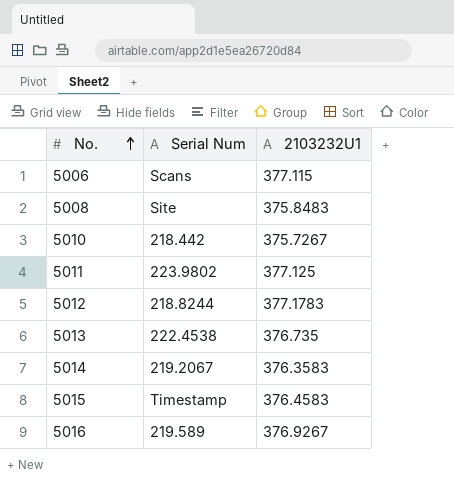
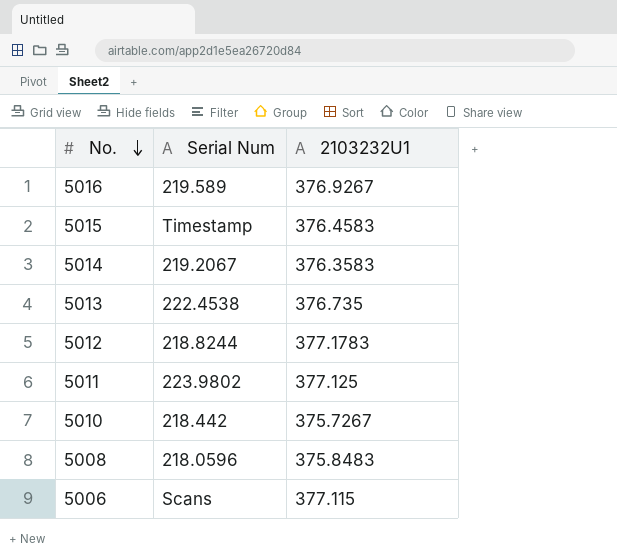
row order: No. ascending -> No. descending
5008 | Serial Num: Site -> 218.0596

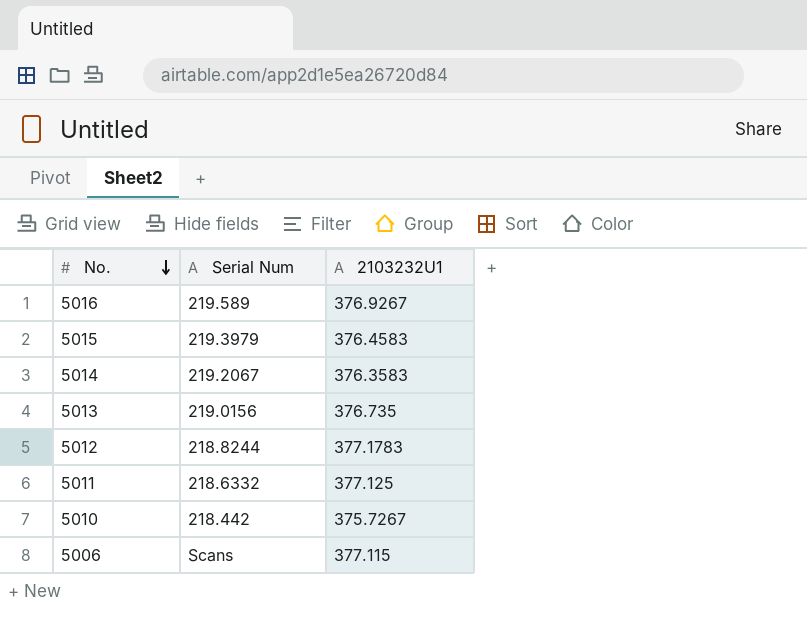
row 5008: 218.0596 | 375.8483 -> none
5015 | Serial Num: Timestamp -> 219.3979
5013 | Serial Num: 222.4538 -> 219.0156
5011 | Serial Num: 223.9802 -> 218.6332

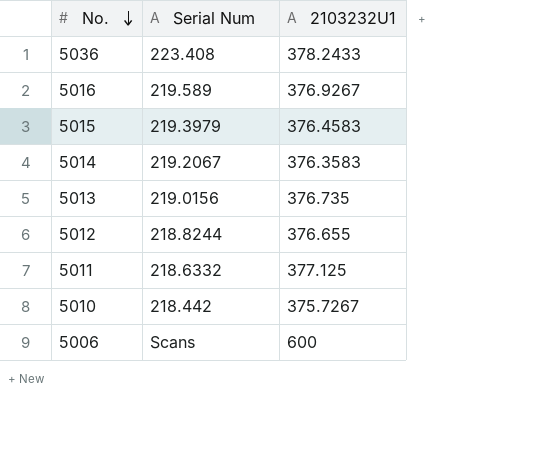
row 5036: none -> 223.408 | 378.2433
5012 | 2103232U1: 377.1783 -> 376.655
5006 | 2103232U1: 377.115 -> 600

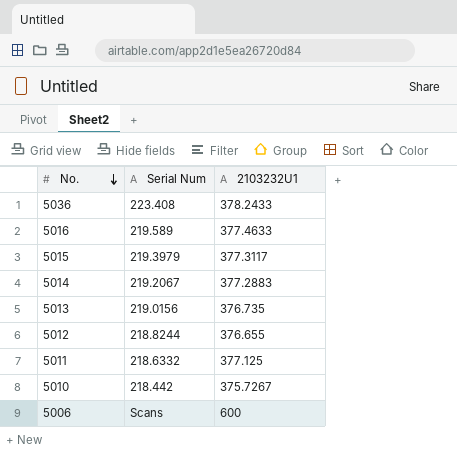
5016 | 2103232U1: 376.9267 -> 377.4633
5015 | 2103232U1: 376.4583 -> 377.3117
5014 | 2103232U1: 376.3583 -> 377.2883

